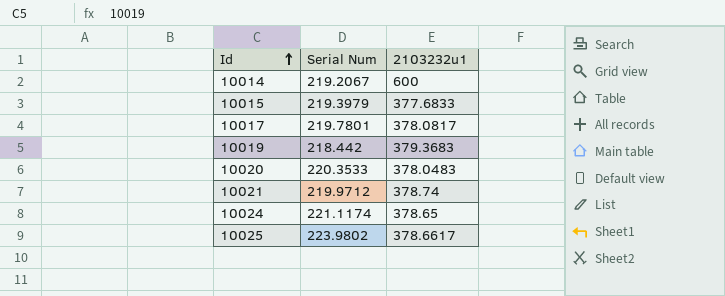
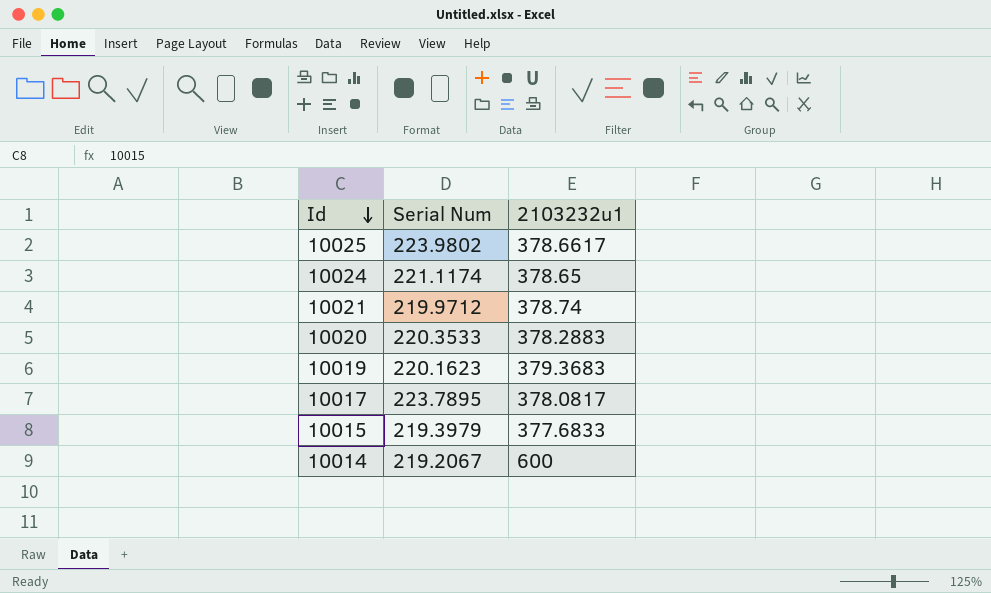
row order: Id ascending -> Id descending
10020 | 2103232u1: 378.0483 -> 378.2883
10019 | Serial Num: 218.442 -> 220.1623
10017 | Serial Num: 219.7801 -> 223.7895

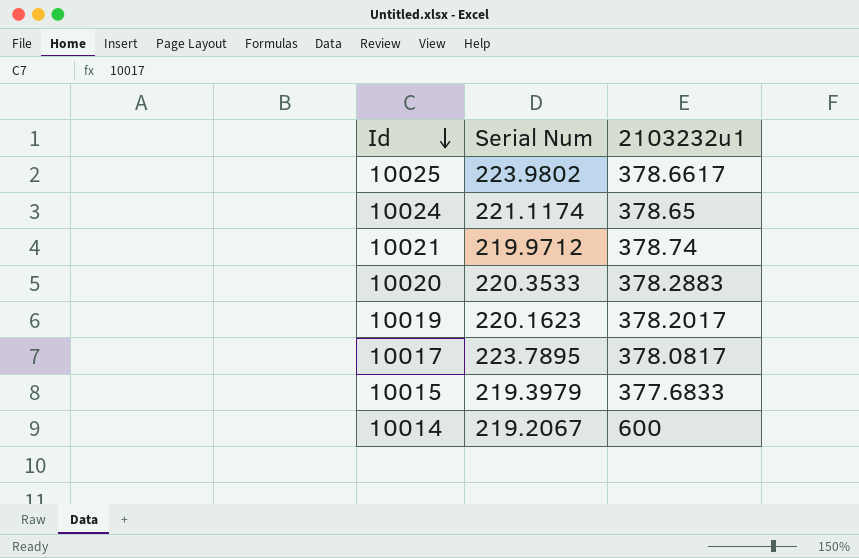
10019 | 2103232u1: 379.3683 -> 378.2017

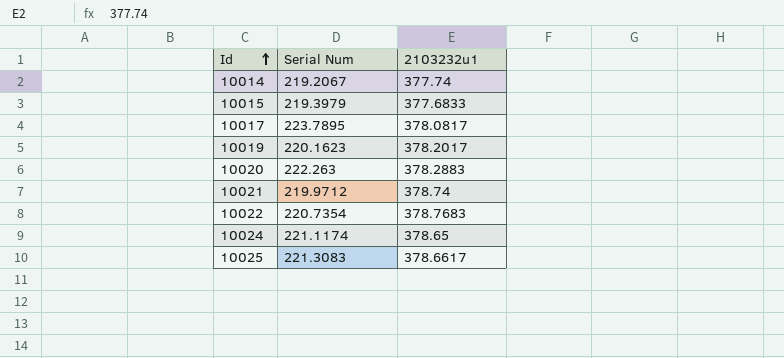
row order: Id descending -> Id ascending
10014 | 2103232u1: 600 -> 377.74
10020 | Serial Num: 220.3533 -> 222.263
row 10022: none -> 220.7354 | 378.7683
10025 | Serial Num: 223.9802 -> 221.3083

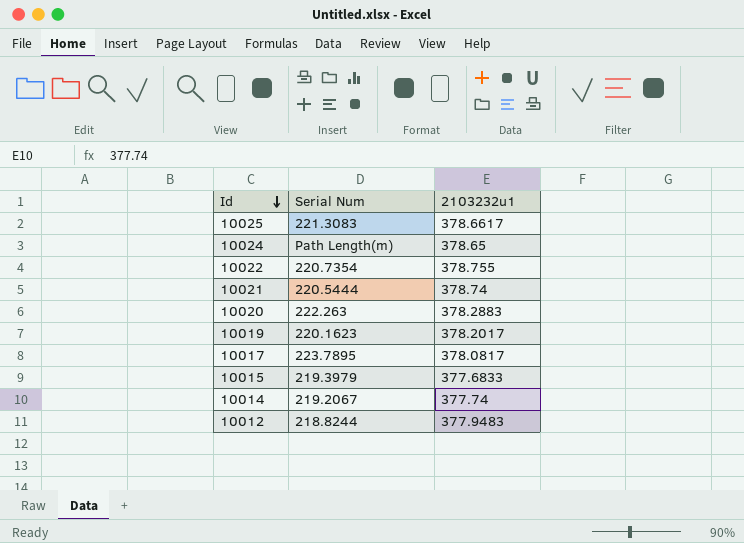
row order: Id ascending -> Id descending
10024 | Serial Num: 221.1174 -> Path Length(m)
10022 | 2103232u1: 378.7683 -> 378.755
10021 | Serial Num: 219.9712 -> 220.5444
row 10012: none -> 218.8244 | 377.9483

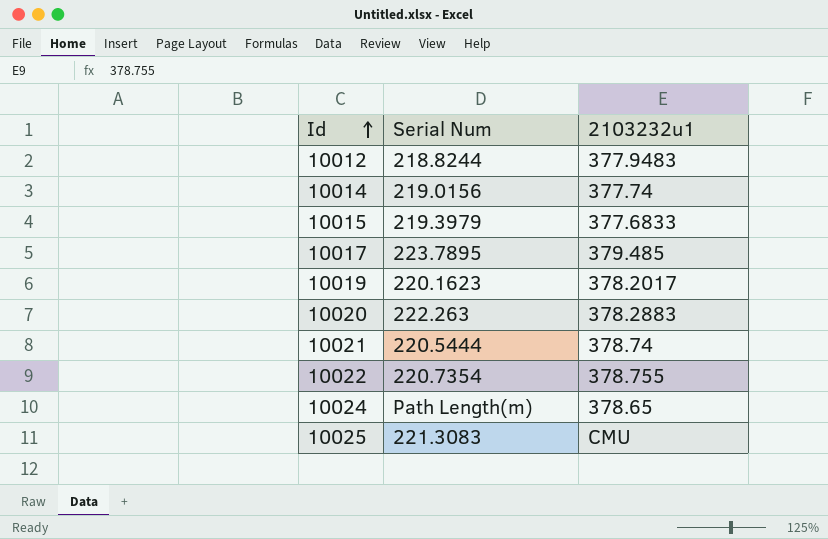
row order: Id descending -> Id ascending
10014 | Serial Num: 219.2067 -> 219.0156
10017 | 2103232u1: 378.0817 -> 379.485
10025 | 2103232u1: 378.6617 -> CMU

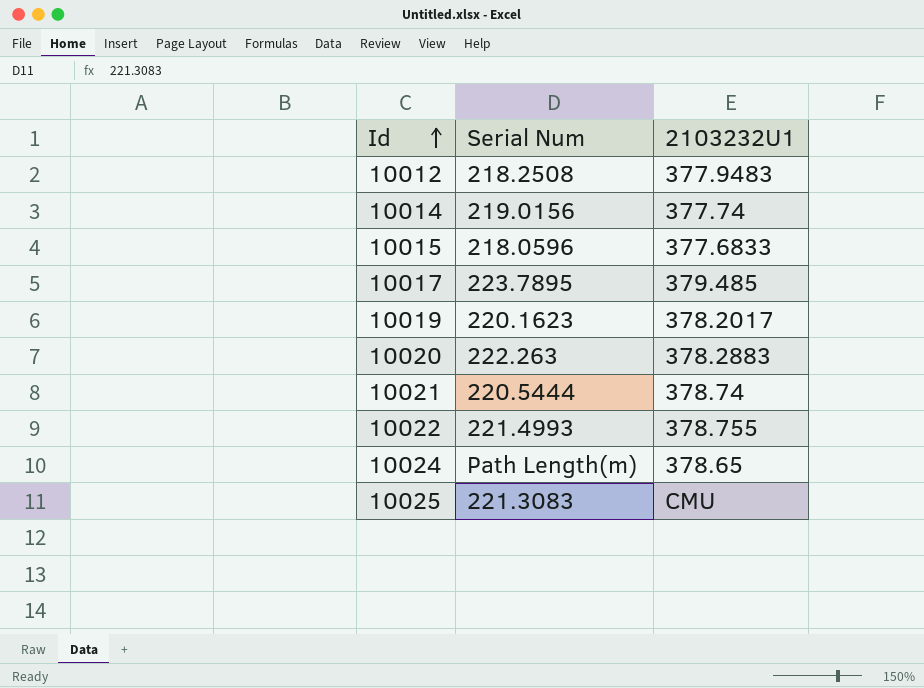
column name: 2103232u1 -> 2103232U1
10012 | Serial Num: 218.8244 -> 218.2508
10015 | Serial Num: 219.3979 -> 218.0596
10022 | Serial Num: 220.7354 -> 221.4993

